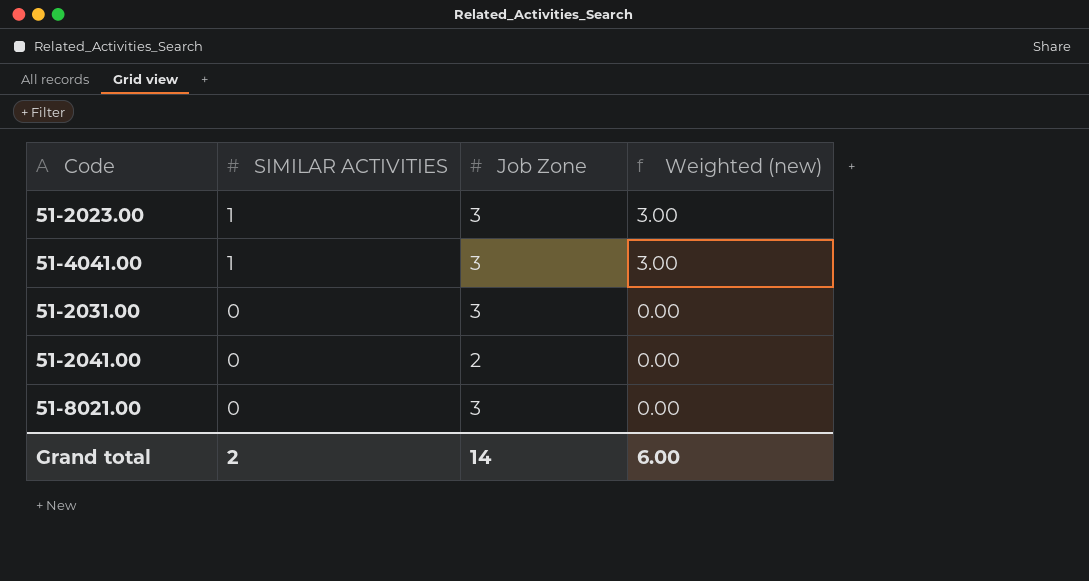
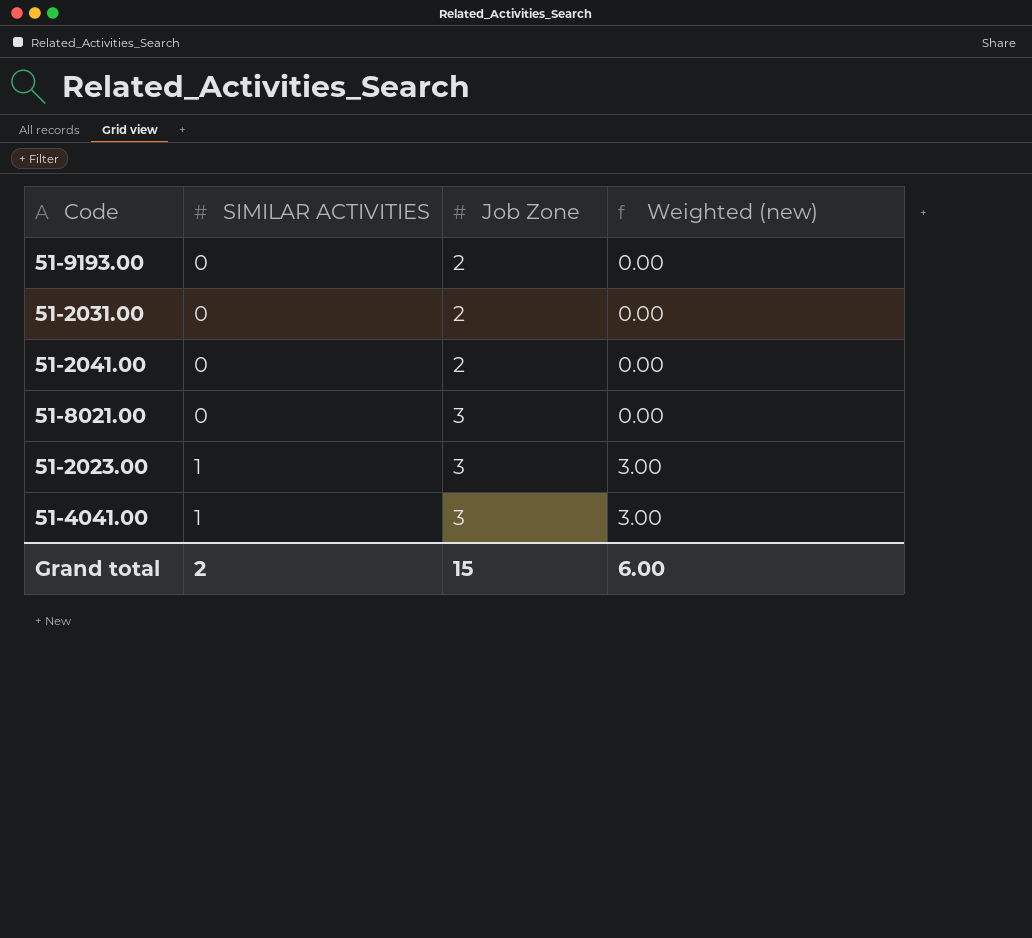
row order: SIMILAR ACTIVITIES descending -> SIMILAR ACTIVITIES ascending
row 51-9193.00: none -> 0 | 2 | 0.00
51-2031.00 | Job Zone: 3 -> 2
Grand total | Job Zone: 14 -> 15

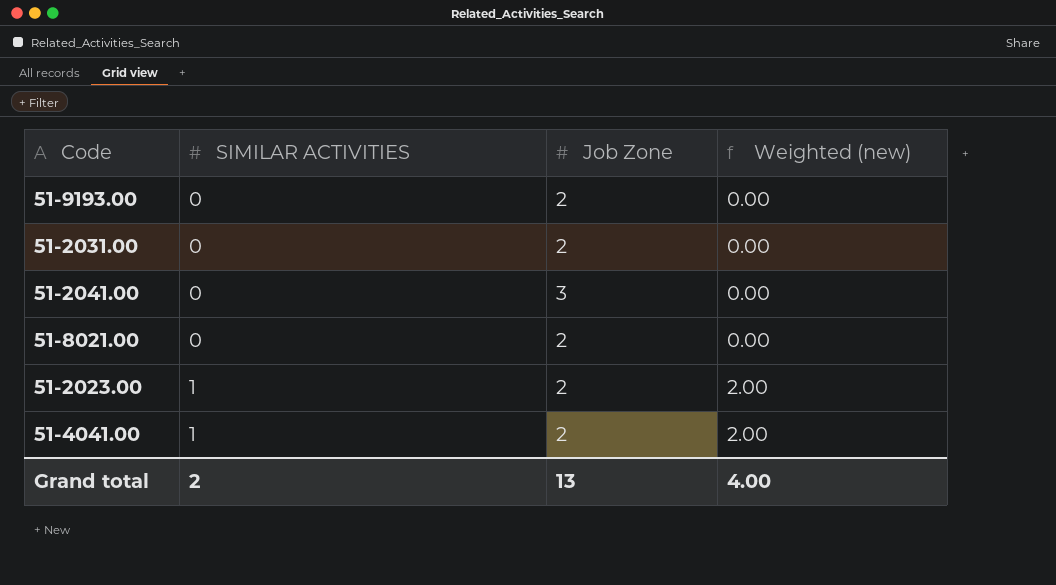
51-2041.00 | Job Zone: 2 -> 3
51-8021.00 | Job Zone: 3 -> 2
51-2023.00 | Job Zone: 3 -> 2
51-2023.00 | Weighted (new): 3.00 -> 2.00
51-4041.00 | Job Zone: 3 -> 2
51-4041.00 | Weighted (new): 3.00 -> 2.00
Grand total | Job Zone: 15 -> 13
Grand total | Weighted (new): 6.00 -> 4.00

